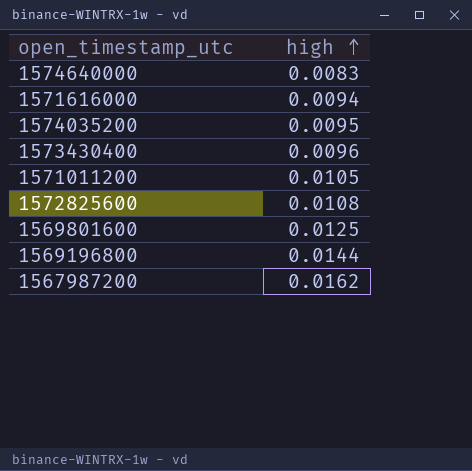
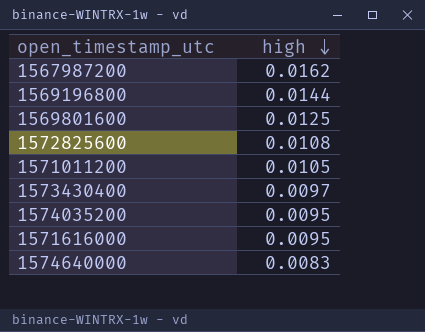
row order: high ascending -> high descending
1573430400 | high: 0.0096 -> 0.0097
1571616000 | high: 0.0094 -> 0.0095

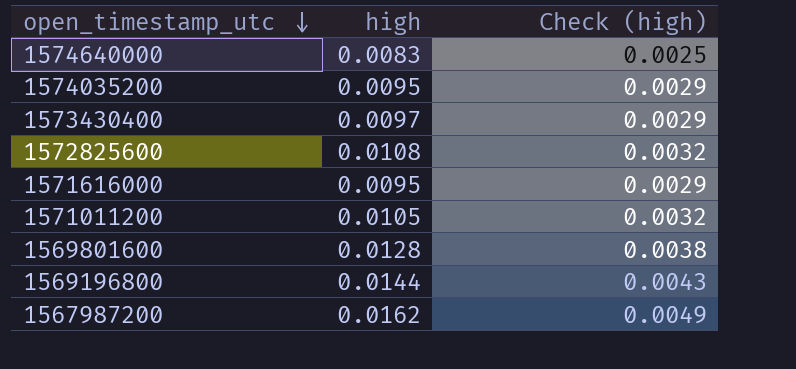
row order: high descending -> open_timestamp_utc descending
column Check (high) | formula: none -> [high] * 0.3
1569801600 | high: 0.0125 -> 0.0128

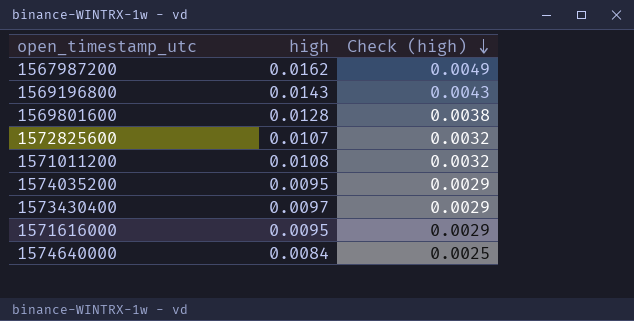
row order: open_timestamp_utc descending -> Check (high) descending
1569196800 | high: 0.0144 -> 0.0143
1572825600 | high: 0.0108 -> 0.0107
1571011200 | high: 0.0105 -> 0.0108
1574640000 | high: 0.0083 -> 0.0084

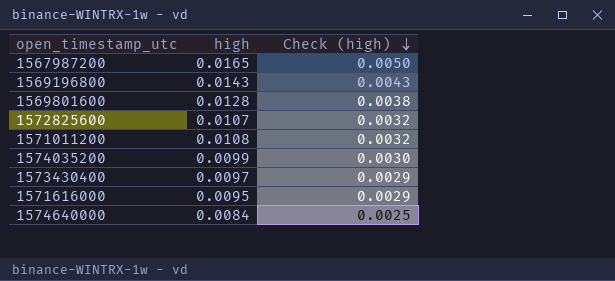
1567987200 | high: 0.0162 -> 0.0165
1567987200 | Check (high): 0.0049 -> 0.0050
1574035200 | high: 0.0095 -> 0.0099
1574035200 | Check (high): 0.0029 -> 0.0030

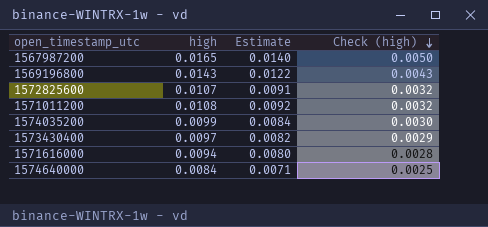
column Estimate | formula: none -> [high] * 0.85
row 1569801600: 0.0128 | 0.0038 -> none
1571616000 | high: 0.0095 -> 0.0094
1571616000 | Check (high): 0.0029 -> 0.0028

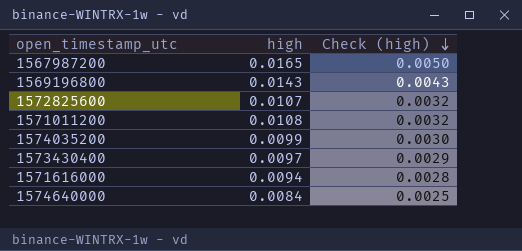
column Estimate | formula: [high] * 0.85 -> none

